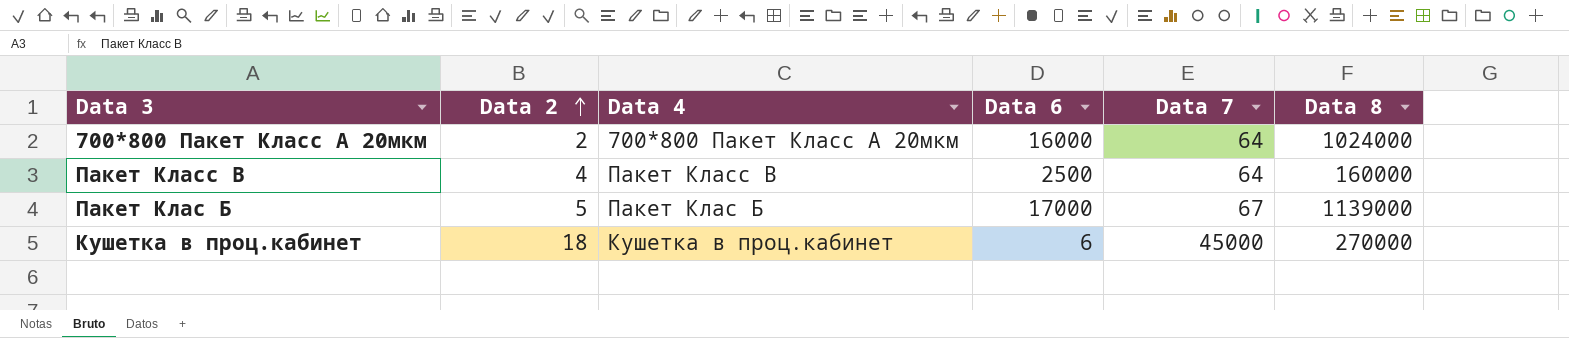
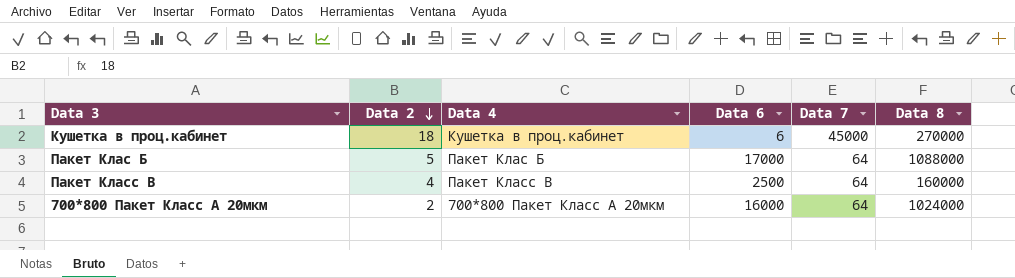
row order: Data 2 ascending -> Data 2 descending
Пакет Клас Б | Data 7: 67 -> 64
Пакет Клас Б | Data 8: 1139000 -> 1088000

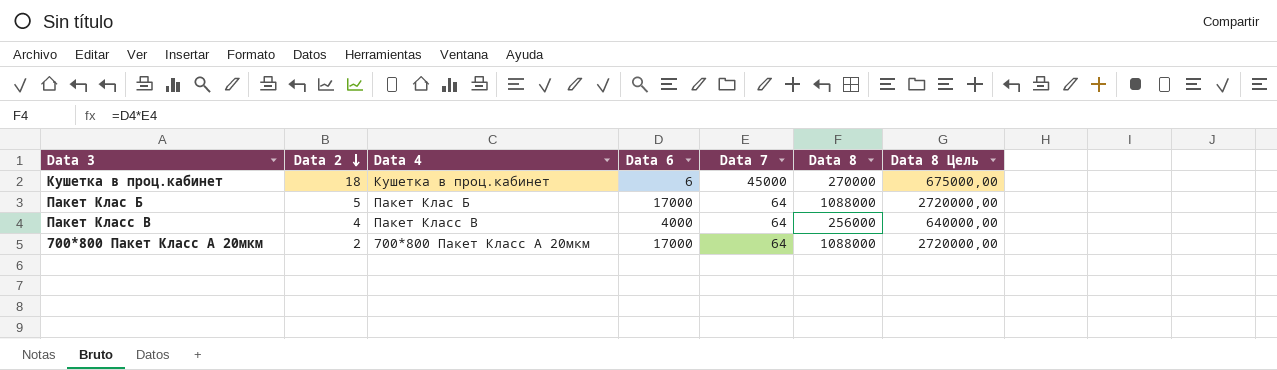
column Data 8 Цель | formula: none -> [Data 8] * 2,5
Пакет Класс В | Data 6: 2500 -> 4000
Пакет Класс В | Data 8: 160000 -> 256000
700*800 Пакет Класс А 20мкм | Data 6: 16000 -> 17000
700*800 Пакет Класс А 20мкм | Data 8: 1024000 -> 1088000

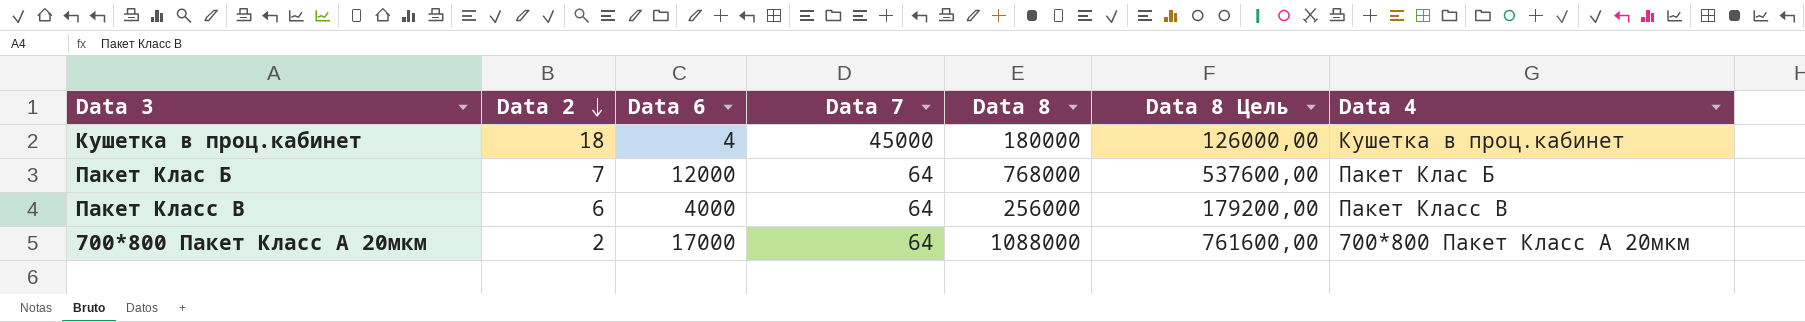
column Data 8 Цель | formula: [Data 8] * 2,5 -> [Data 8] * 0,7
column Data 4 | position: 3 -> 7
Кушетка в проц.кабинет | Data 6: 6 -> 4
Кушетка в проц.кабинет | Data 8: 270000 -> 180000
Пакет Клас Б | Data 2: 5 -> 7
Пакет Клас Б | Data 6: 17000 -> 12000
Пакет Клас Б | Data 8: 1088000 -> 768000
Пакет Класс В | Data 2: 4 -> 6

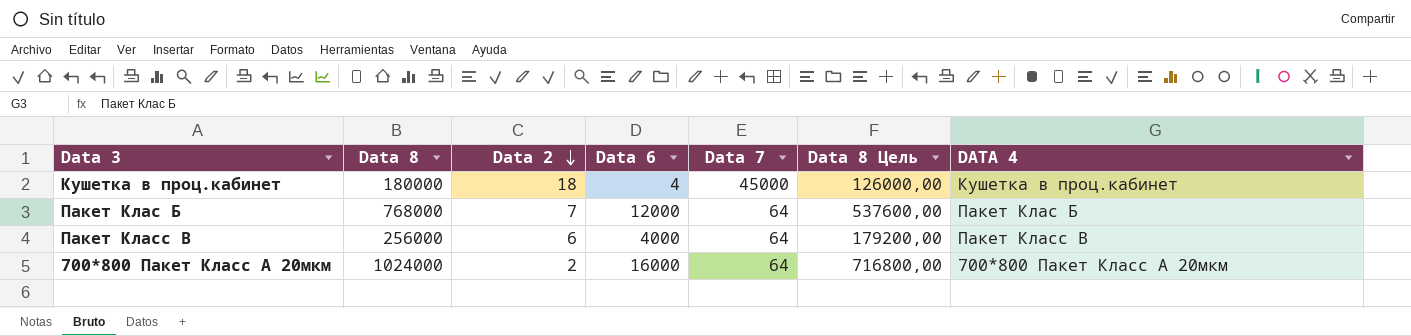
column Data 8 | position: 5 -> 2
column name: Data 4 -> DATA 4
700*800 Пакет Класс А 20мкм | Data 8: 1088000 -> 1024000
700*800 Пакет Класс А 20мкм | Data 6: 17000 -> 16000
700*800 Пакет Класс А 20мкм | Data 8 Цель: 761600,00 -> 716800,00

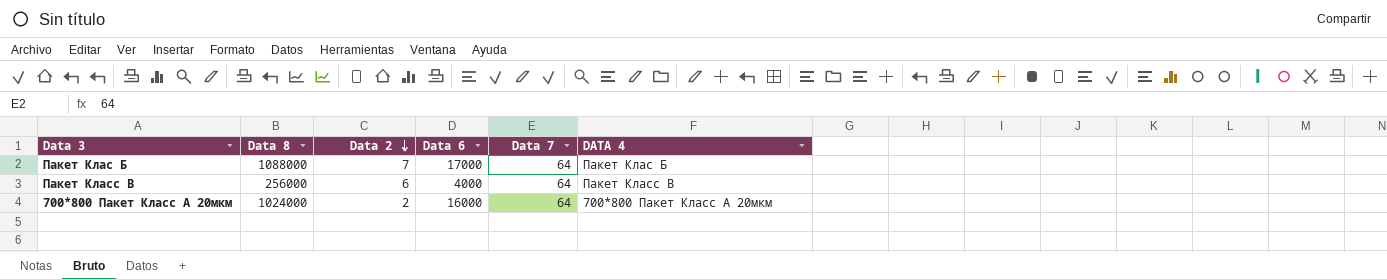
column Data 8 Цель | formula: [Data 8] * 0,7 -> none
row Кушетка в проц.кабинет: 180000 | 18 | 4 | 45000 | 126000,00 | Кушетка в проц.кабинет -> none
Пакет Клас Б | Data 8: 768000 -> 1088000
Пакет Клас Б | Data 6: 12000 -> 17000

